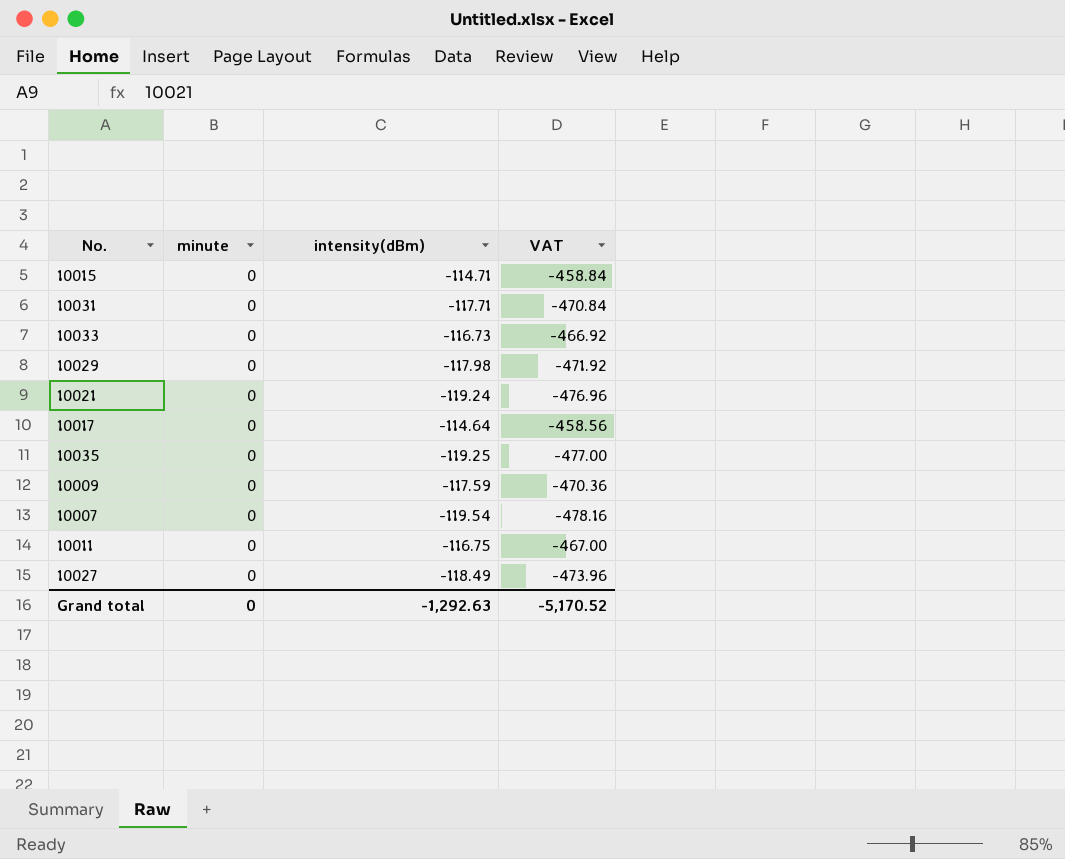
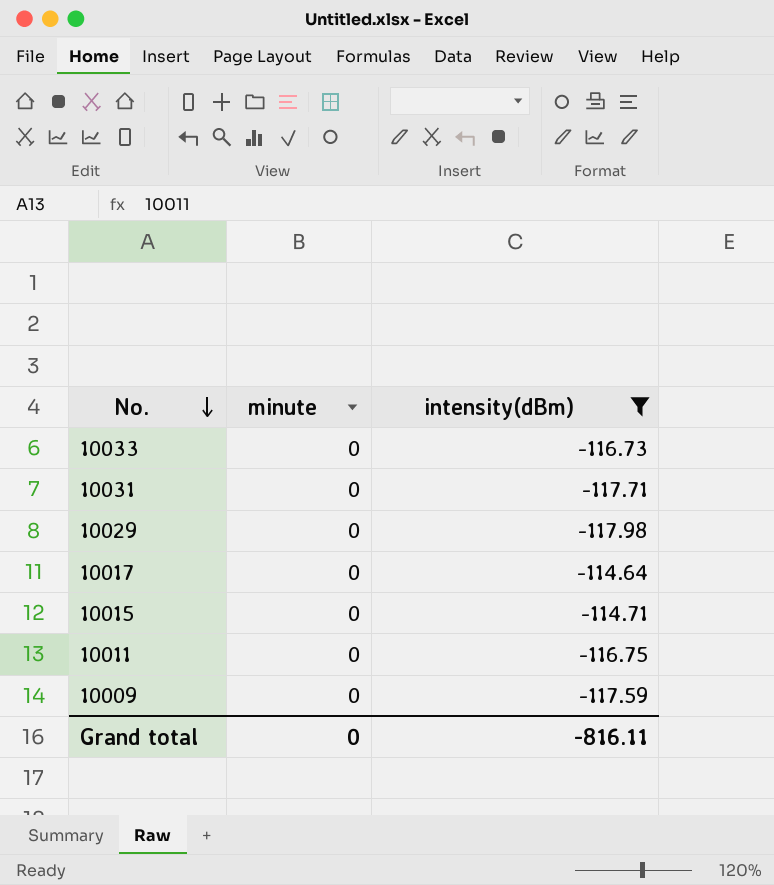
filter: none -> intensity(dBm) >= -117.98
row order: none -> No. descending
column VAT | formula: [intensity(dBm)] * 4 -> none
Grand total | intensity(dBm): -1,292.63 -> -816.11

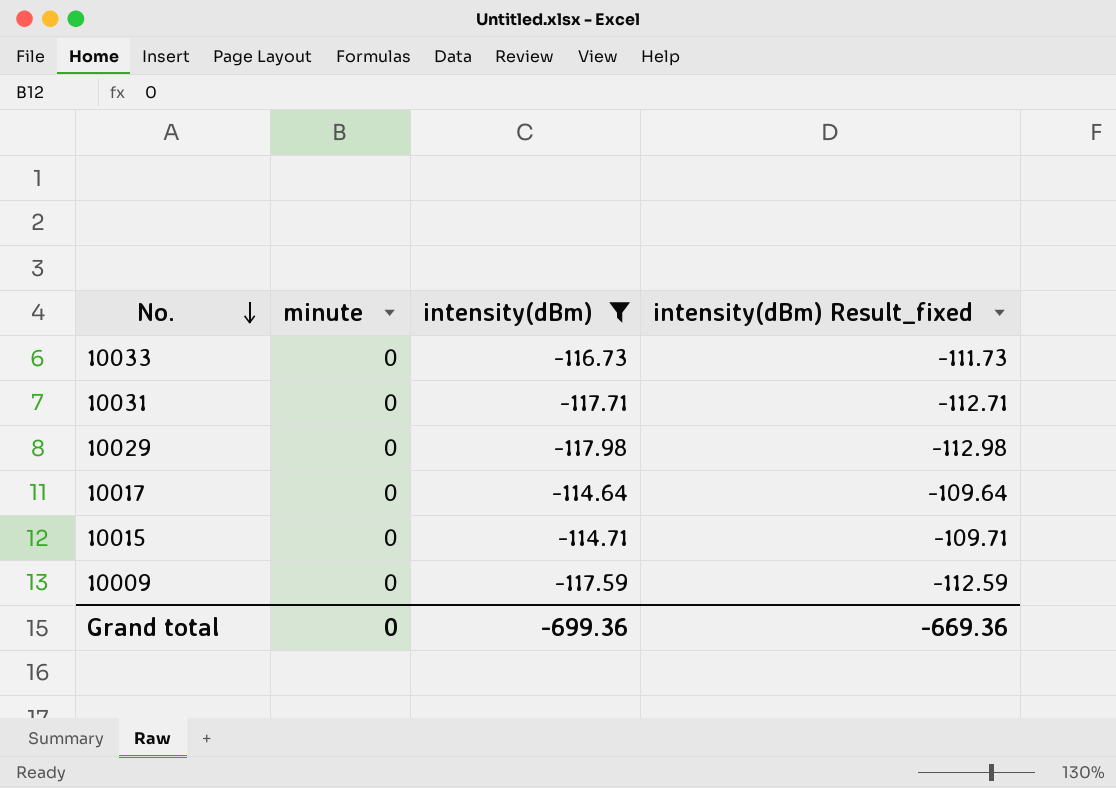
column intensity(dBm) Result_fixed | formula: none -> [intensity(dBm)] + 5
row 10011: 0 | -116.75 -> none
Grand total | intensity(dBm): -816.11 -> -699.36

